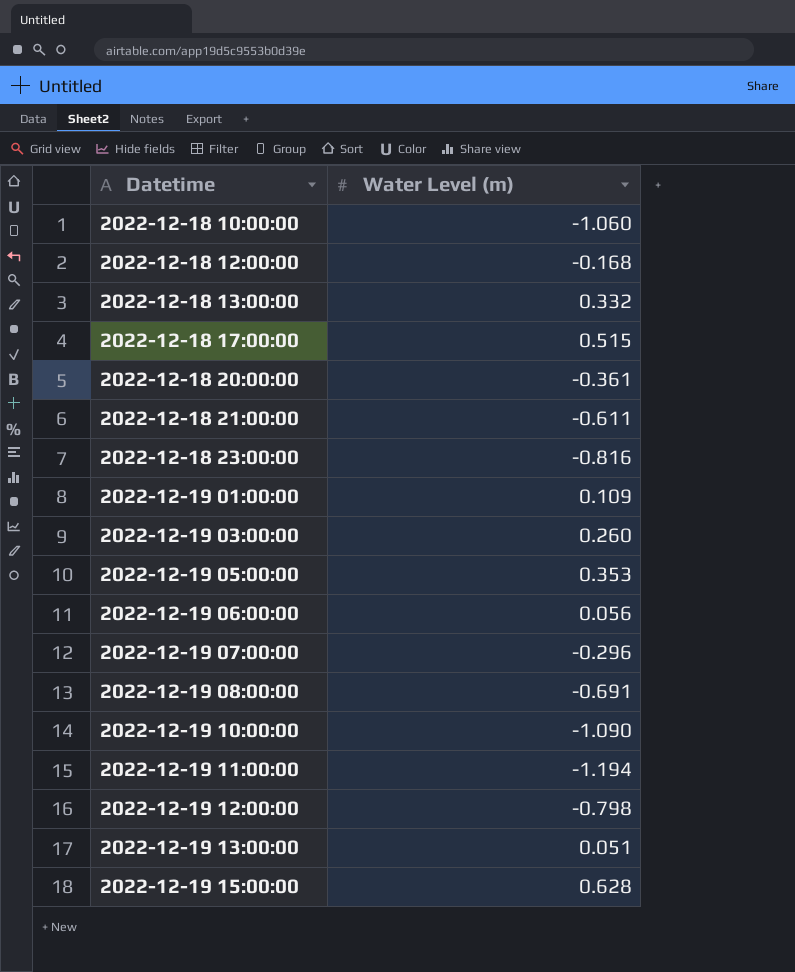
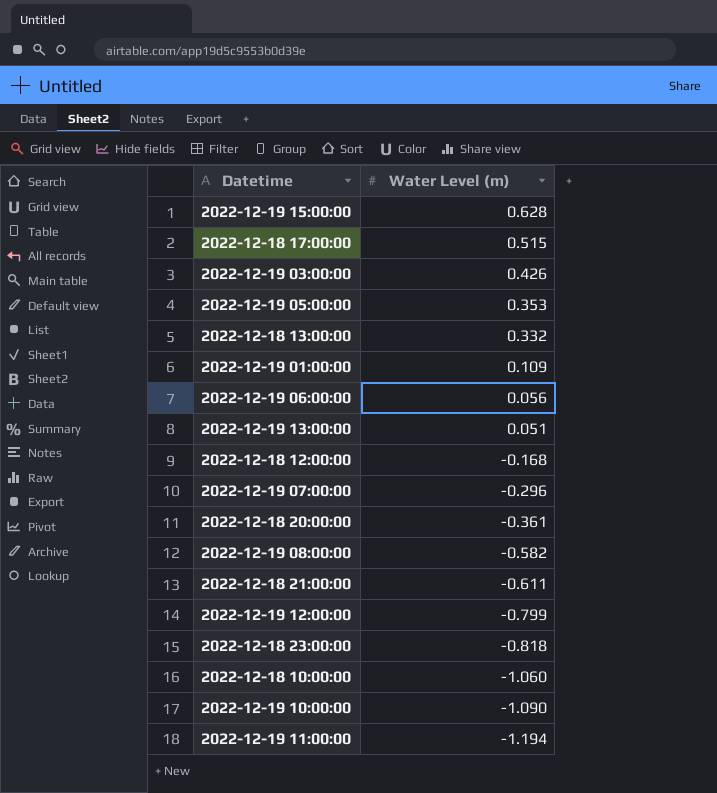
row order: Datetime ascending -> Water Level (m) descending
2022-12-19 03:00:00 | Water Level (m): 0.260 -> 0.426
2022-12-19 08:00:00 | Water Level (m): -0.691 -> -0.582
2022-12-19 12:00:00 | Water Level (m): -0.798 -> -0.799
2022-12-18 23:00:00 | Water Level (m): -0.816 -> -0.818

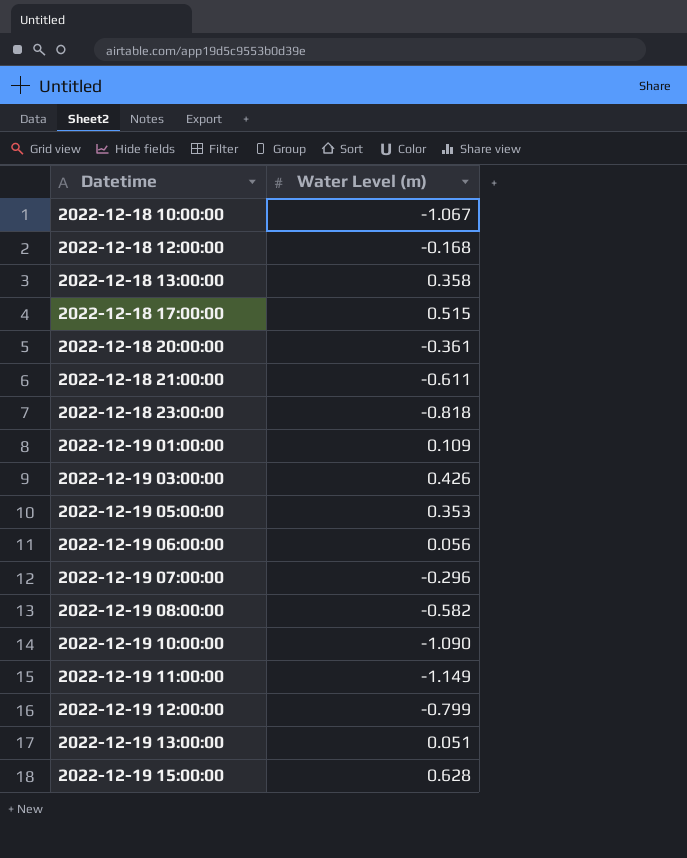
row order: Water Level (m) descending -> Datetime ascending
2022-12-18 10:00:00 | Water Level (m): -1.060 -> -1.067
2022-12-18 13:00:00 | Water Level (m): 0.332 -> 0.358
2022-12-19 11:00:00 | Water Level (m): -1.194 -> -1.149

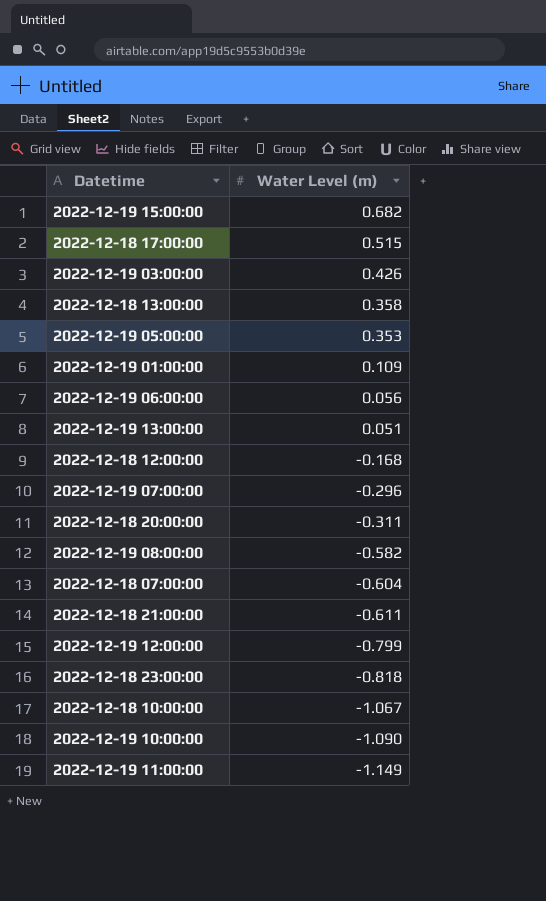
row order: Datetime ascending -> Water Level (m) descending
2022-12-19 15:00:00 | Water Level (m): 0.628 -> 0.682
2022-12-18 20:00:00 | Water Level (m): -0.361 -> -0.311
row 2022-12-18 07:00:00: none -> -0.604

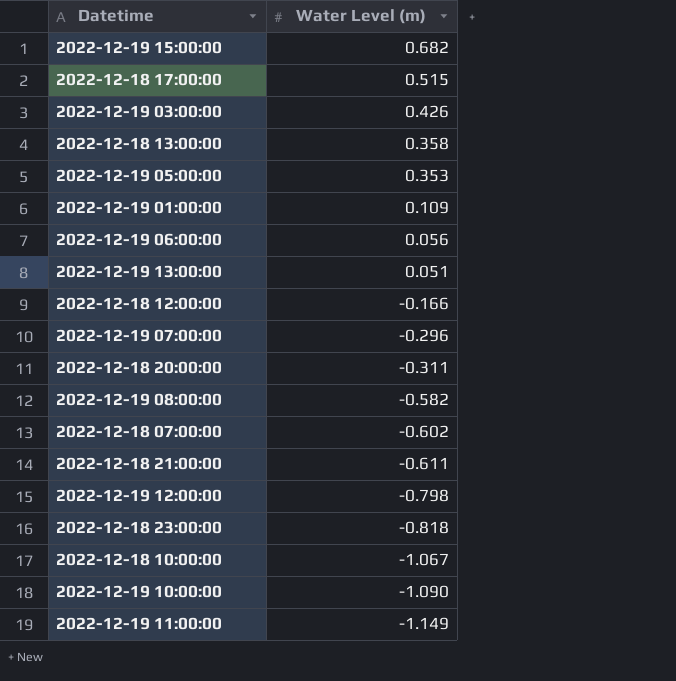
2022-12-18 12:00:00 | Water Level (m): -0.168 -> -0.166
2022-12-18 07:00:00 | Water Level (m): -0.604 -> -0.602
2022-12-19 12:00:00 | Water Level (m): -0.799 -> -0.798

